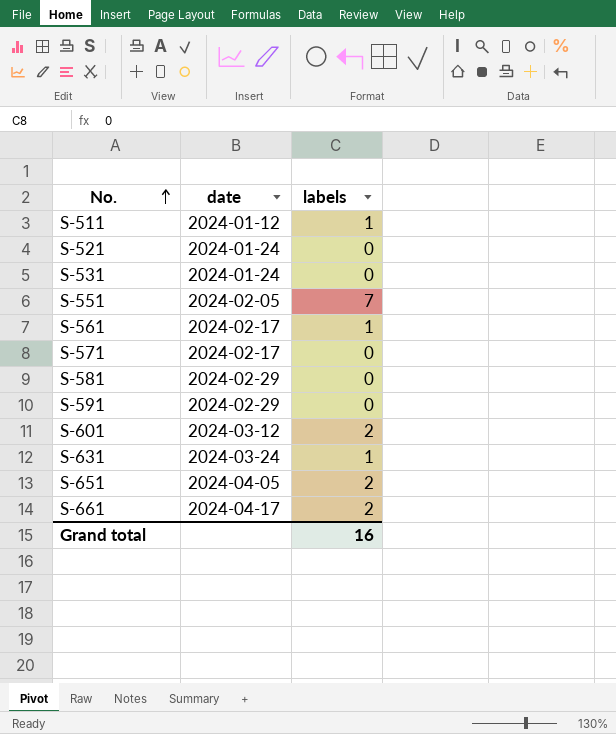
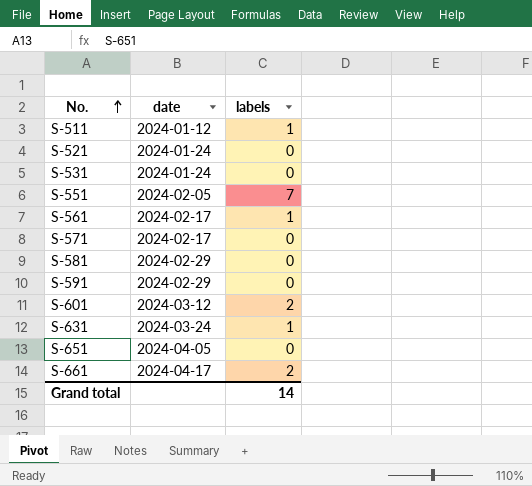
S-651 | labels: 2 -> 0
Grand total | labels: 16 -> 14

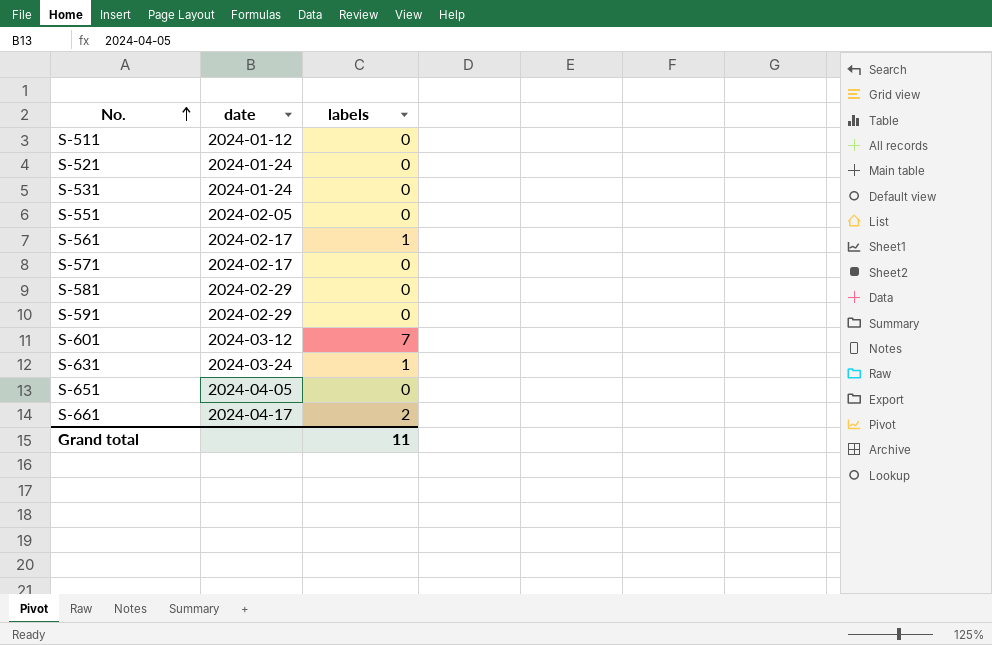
S-511 | labels: 1 -> 0
S-551 | labels: 7 -> 0
S-601 | labels: 2 -> 7
Grand total | labels: 14 -> 11

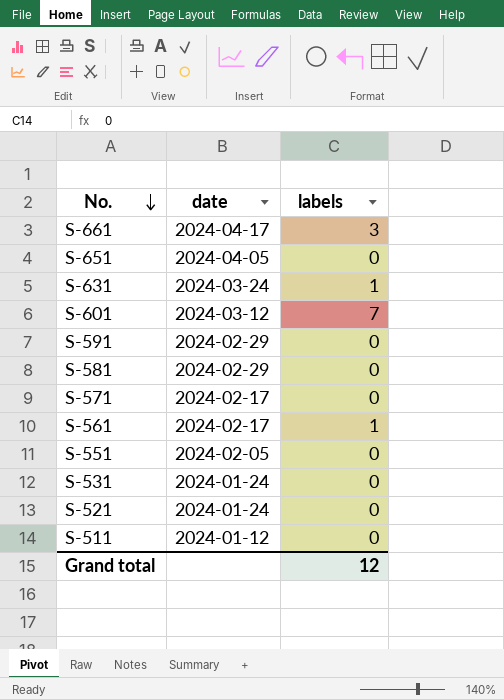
row order: No. ascending -> No. descending
S-661 | labels: 2 -> 3
Grand total | labels: 11 -> 12

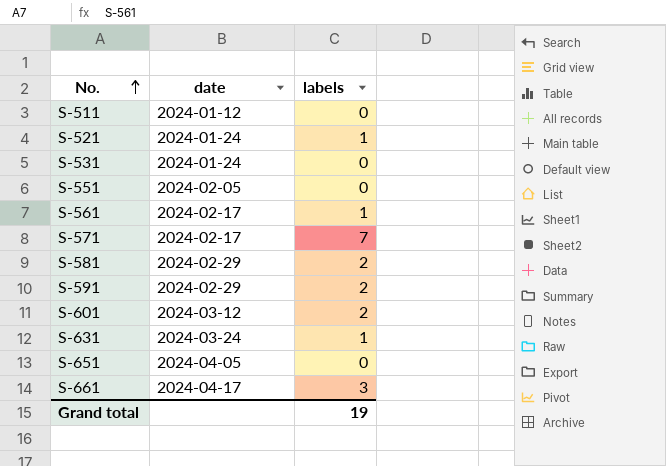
row order: No. descending -> No. ascending
S-521 | labels: 0 -> 1
S-571 | labels: 0 -> 7
S-581 | labels: 0 -> 2
S-591 | labels: 0 -> 2
S-601 | labels: 7 -> 2
Grand total | labels: 12 -> 19

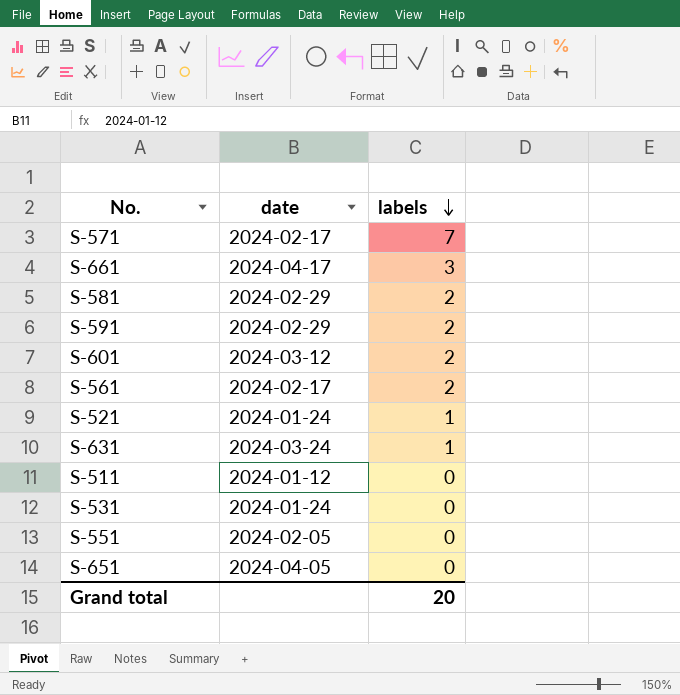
row order: No. ascending -> labels descending
S-561 | labels: 1 -> 2
Grand total | labels: 19 -> 20

